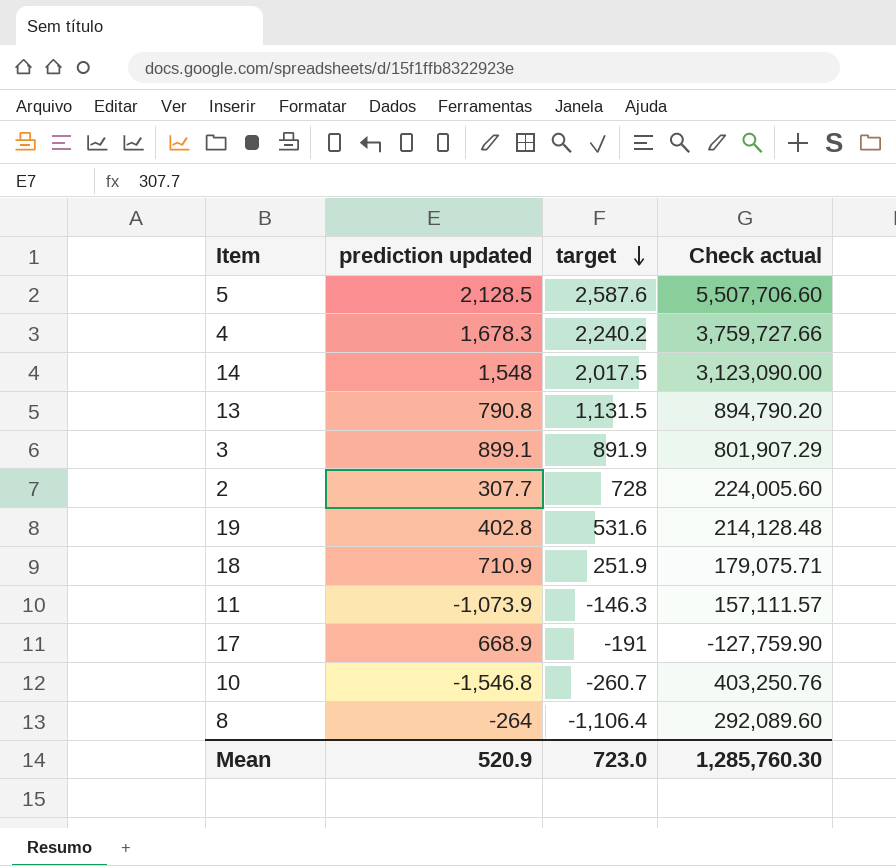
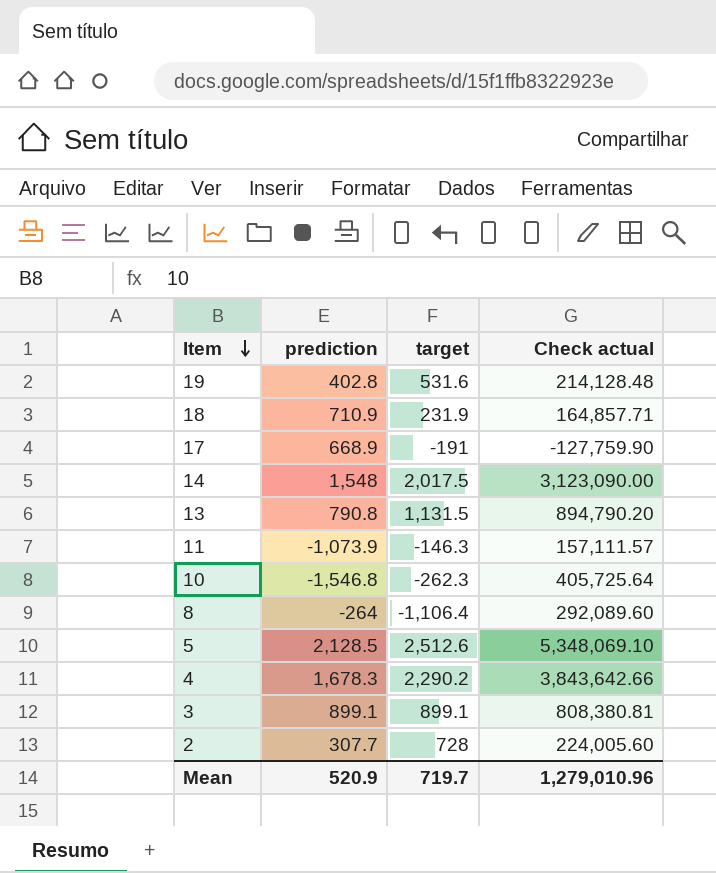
row order: target descending -> Item descending
column name: prediction updated -> prediction
18 | target: 251.9 -> 231.9
18 | Check actual: 179,075.71 -> 164,857.71
10 | target: -260.7 -> -262.3
10 | Check actual: 403,250.76 -> 405,725.64
5 | target: 2,587.6 -> 2,512.6
5 | Check actual: 5,507,706.60 -> 5,348,069.10
4 | target: 2,240.2 -> 2,290.2
4 | Check actual: 3,759,727.66 -> 3,843,642.66
3 | target: 891.9 -> 899.1
3 | Check actual: 801,907.29 -> 808,380.81
Mean | target: 723.0 -> 719.7
Mean | Check actual: 1,285,760.30 -> 1,279,010.96

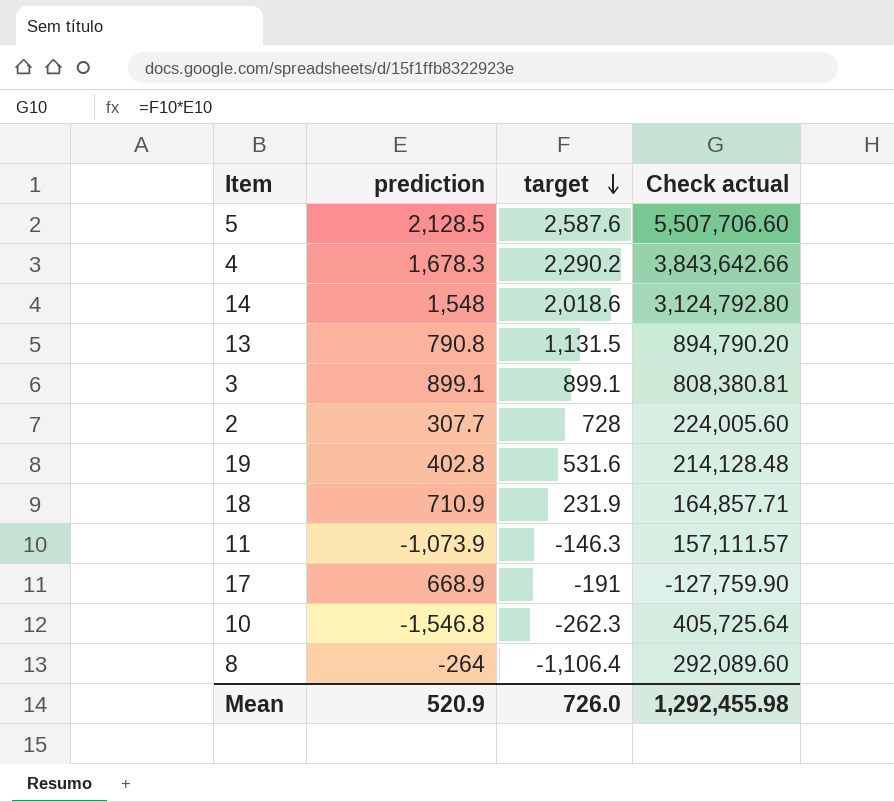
row order: Item descending -> target descending
5 | target: 2,512.6 -> 2,587.6
5 | Check actual: 5,348,069.10 -> 5,507,706.60
14 | target: 2,017.5 -> 2,018.6
14 | Check actual: 3,123,090.00 -> 3,124,792.80
Mean | target: 719.7 -> 726.0
Mean | Check actual: 1,279,010.96 -> 1,292,455.98

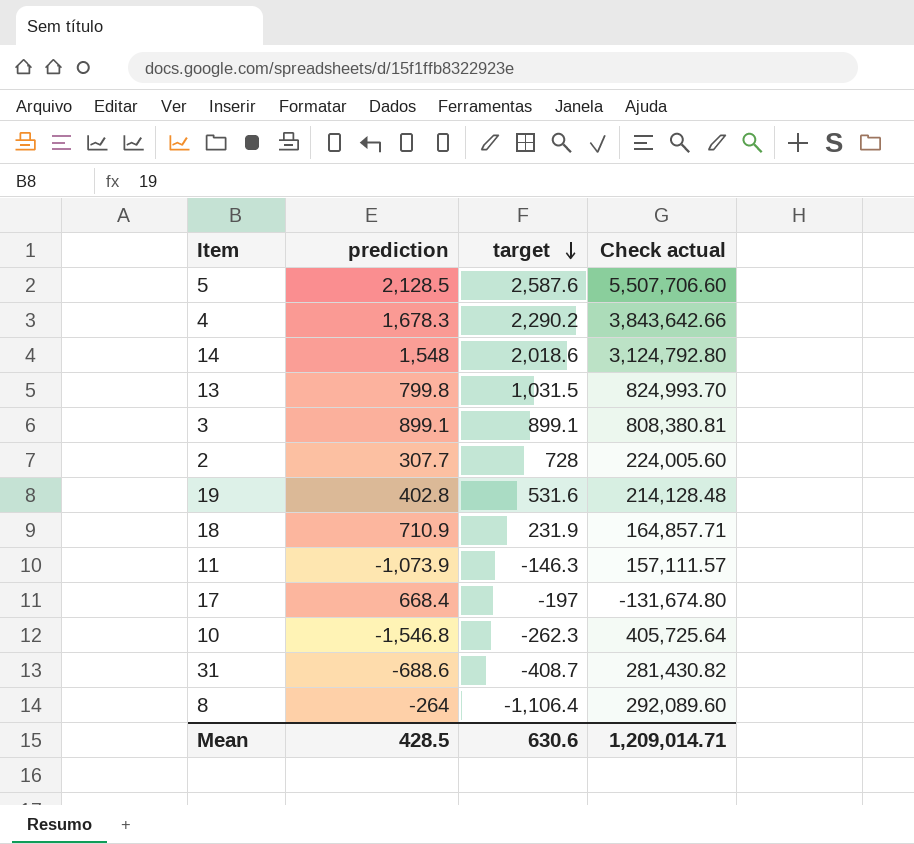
13 | prediction: 790.8 -> 799.8
13 | target: 1,131.5 -> 1,031.5
13 | Check actual: 894,790.20 -> 824,993.70
17 | prediction: 668.9 -> 668.4
17 | target: -191 -> -197
17 | Check actual: -127,759.90 -> -131,674.80
row 31: none -> -688.6 | -408.7 | 281,430.82
Mean | prediction: 520.9 -> 428.5
Mean | target: 726.0 -> 630.6
Mean | Check actual: 1,292,455.98 -> 1,209,014.71

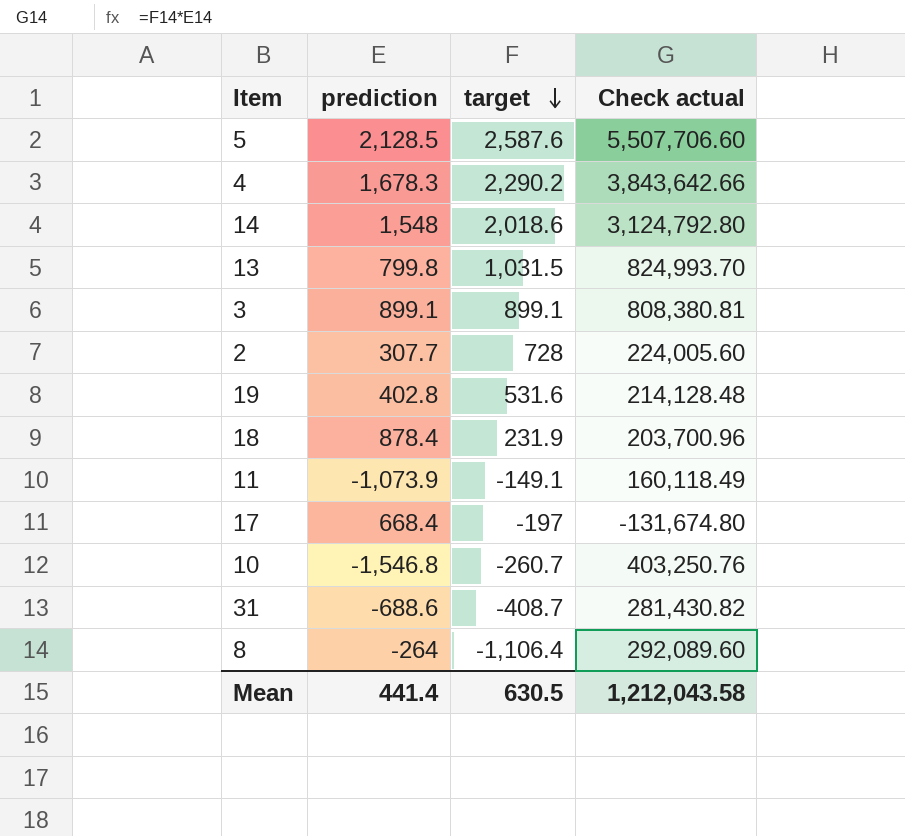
18 | prediction: 710.9 -> 878.4
18 | Check actual: 164,857.71 -> 203,700.96
11 | target: -146.3 -> -149.1
11 | Check actual: 157,111.57 -> 160,118.49
10 | target: -262.3 -> -260.7
10 | Check actual: 405,725.64 -> 403,250.76
Mean | prediction: 428.5 -> 441.4
Mean | target: 630.6 -> 630.5
Mean | Check actual: 1,209,014.71 -> 1,212,043.58

